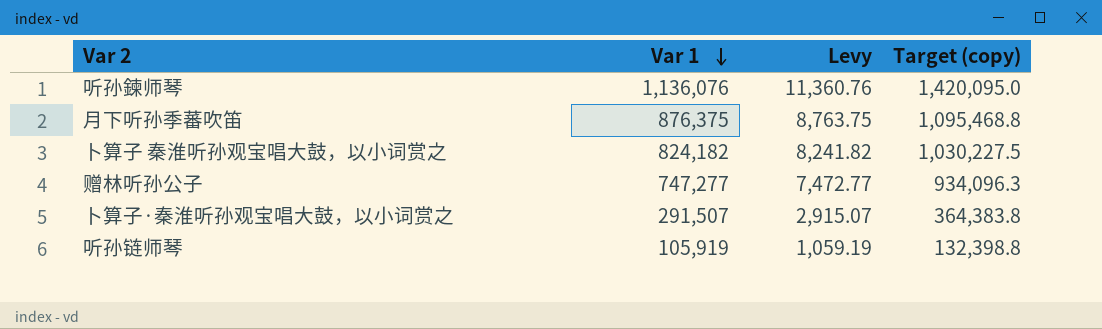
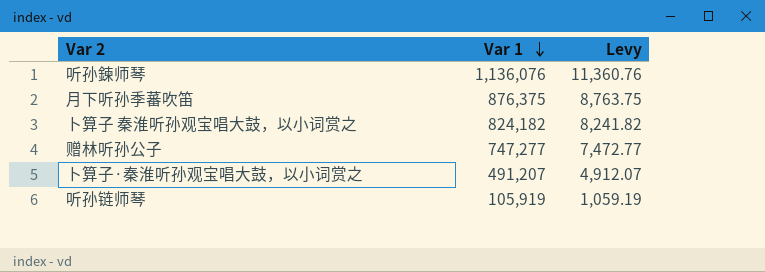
column Target (copy) | formula: [Var 1] * 1.25 -> none
卜算子·秦淮听孙观宝唱大鼓，以小词赏之 | Var 1: 291,507 -> 491,207
卜算子·秦淮听孙观宝唱大鼓，以小词赏之 | Levy: 2,915.07 -> 4,912.07

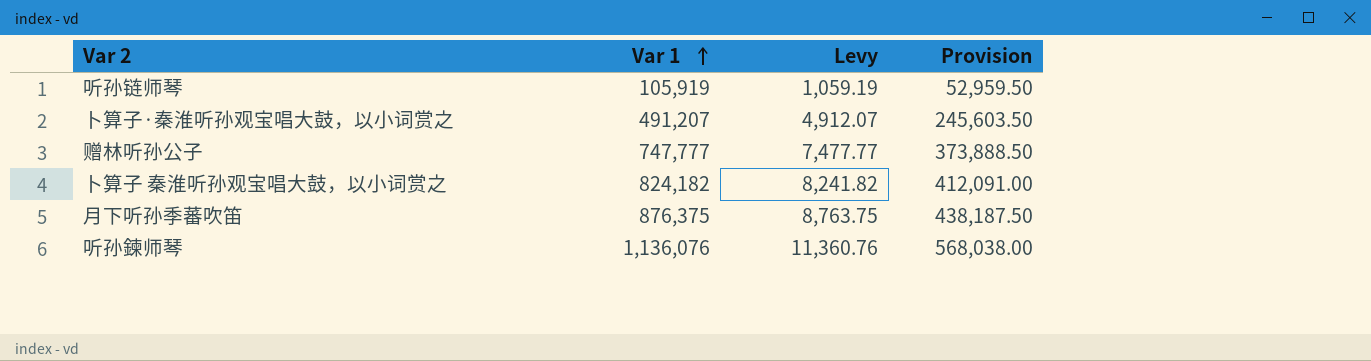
row order: Var 1 descending -> Var 1 ascending
column Provision | formula: none -> [Var 1] * 0.5
赠林听孙公子 | Var 1: 747,277 -> 747,777
赠林听孙公子 | Levy: 7,472.77 -> 7,477.77

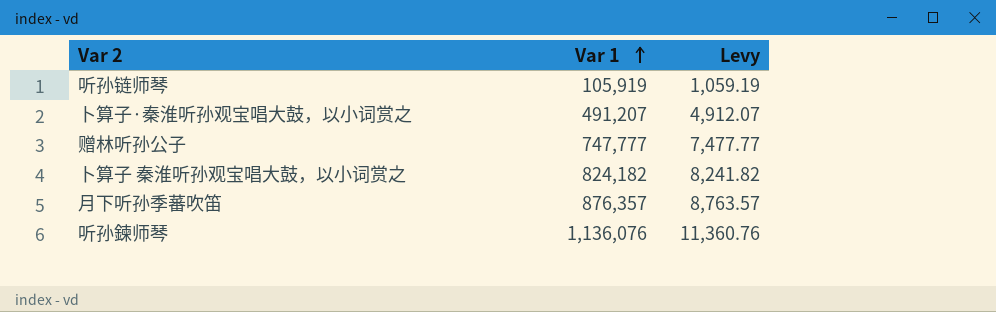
column Provision | formula: [Var 1] * 0.5 -> none
月下听孙季蕃吹笛 | Var 1: 876,375 -> 876,357
月下听孙季蕃吹笛 | Levy: 8,763.75 -> 8,763.57

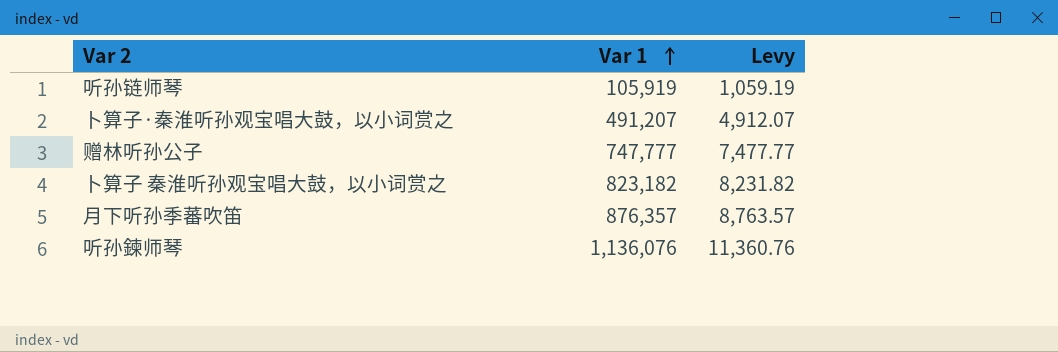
卜算子 秦淮听孙观宝唱大鼓，以小词赏之 | Var 1: 824,182 -> 823,182
卜算子 秦淮听孙观宝唱大鼓，以小词赏之 | Levy: 8,241.82 -> 8,231.82

